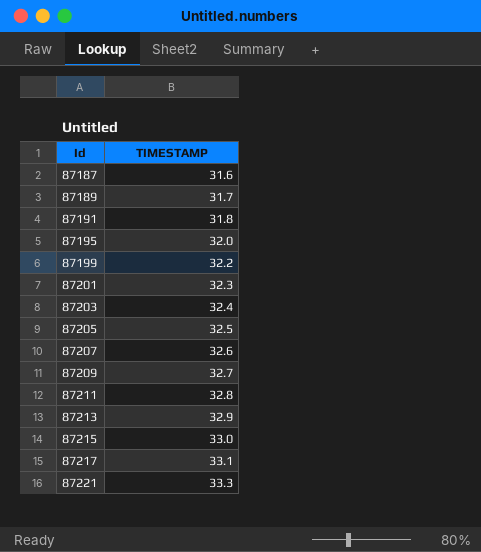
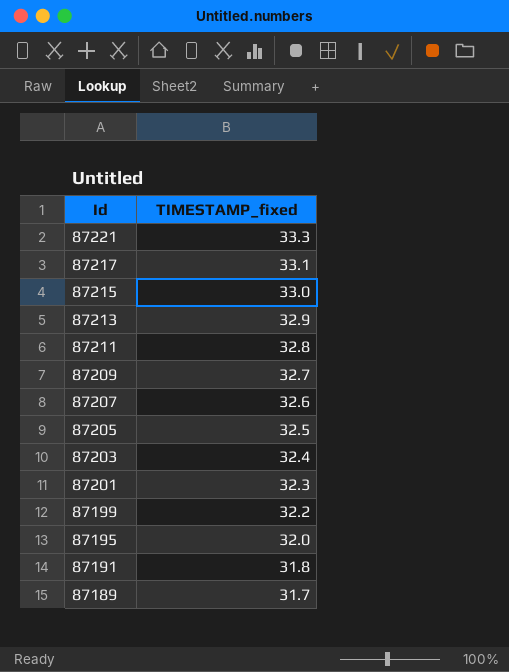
row order: Id ascending -> Id descending
column name: TIMESTAMP -> TIMESTAMP_fixed
row 87187: 31.6 -> none

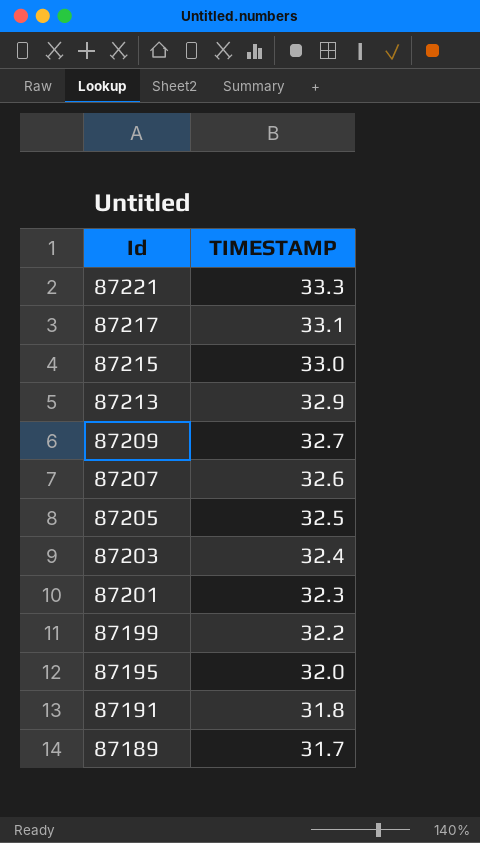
column name: TIMESTAMP_fixed -> TIMESTAMP
row 87211: 32.8 -> none

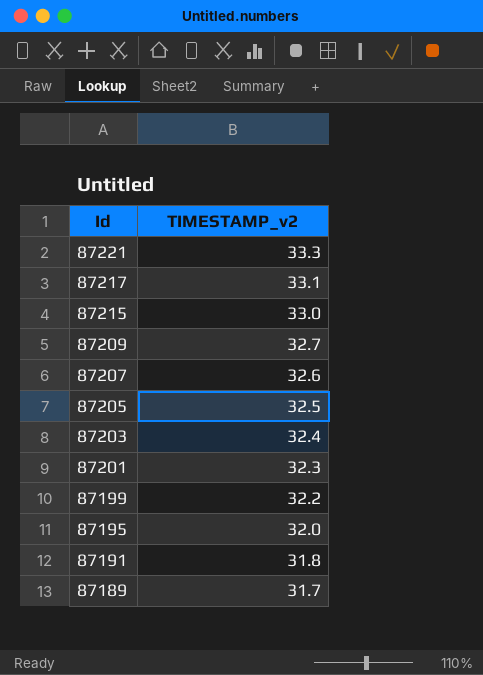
column name: TIMESTAMP -> TIMESTAMP_v2
row 87213: 32.9 -> none

